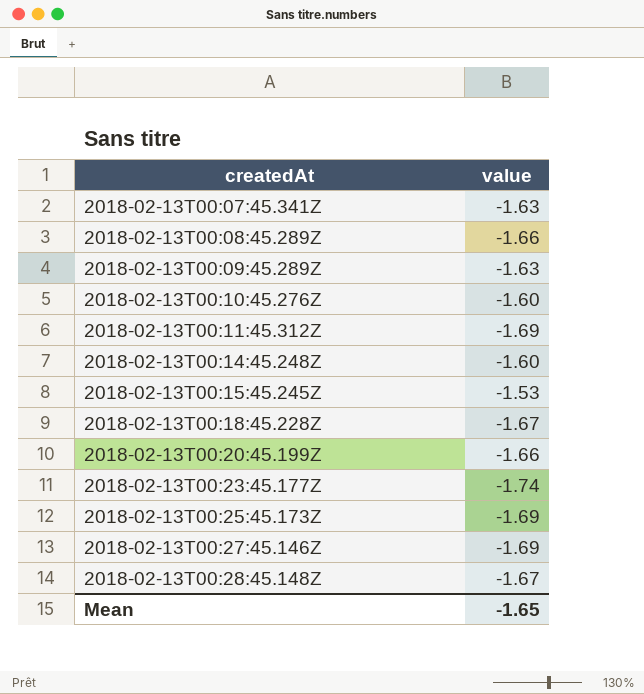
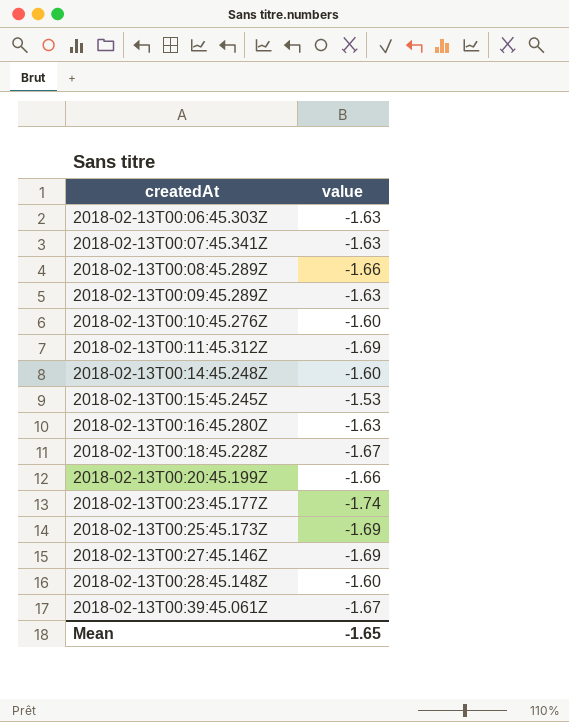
row 2018-02-13T00:06:45.303Z: none -> -1.63
row 2018-02-13T00:16:45.280Z: none -> -1.63
2018-02-13T00:28:45.148Z | value: -1.67 -> -1.60
row 2018-02-13T00:39:45.061Z: none -> -1.67

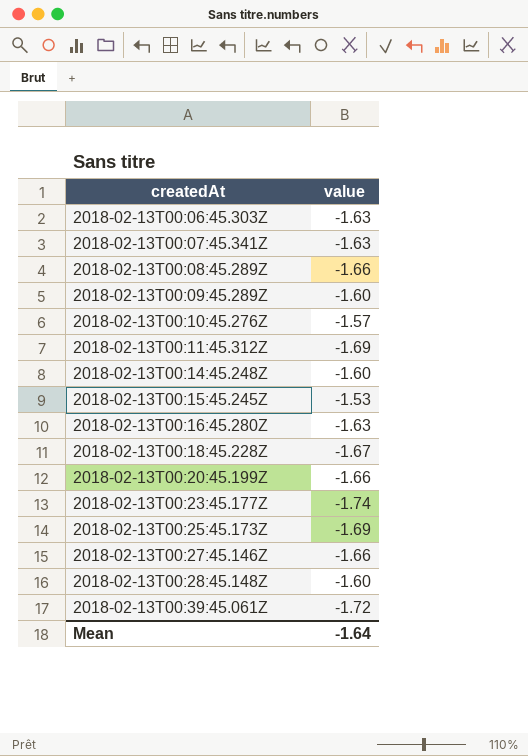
2018-02-13T00:09:45.289Z | value: -1.63 -> -1.60
2018-02-13T00:10:45.276Z | value: -1.60 -> -1.57
2018-02-13T00:27:45.146Z | value: -1.69 -> -1.66
2018-02-13T00:39:45.061Z | value: -1.67 -> -1.72
Mean | value: -1.65 -> -1.64

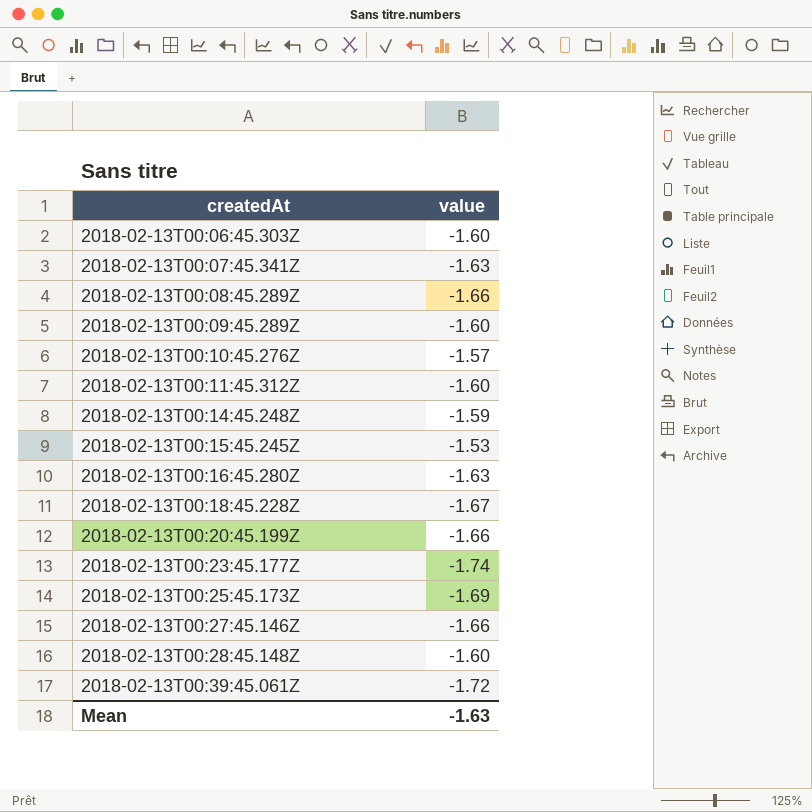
2018-02-13T00:06:45.303Z | value: -1.63 -> -1.60
2018-02-13T00:11:45.312Z | value: -1.69 -> -1.60
2018-02-13T00:14:45.248Z | value: -1.60 -> -1.59
Mean | value: -1.64 -> -1.63

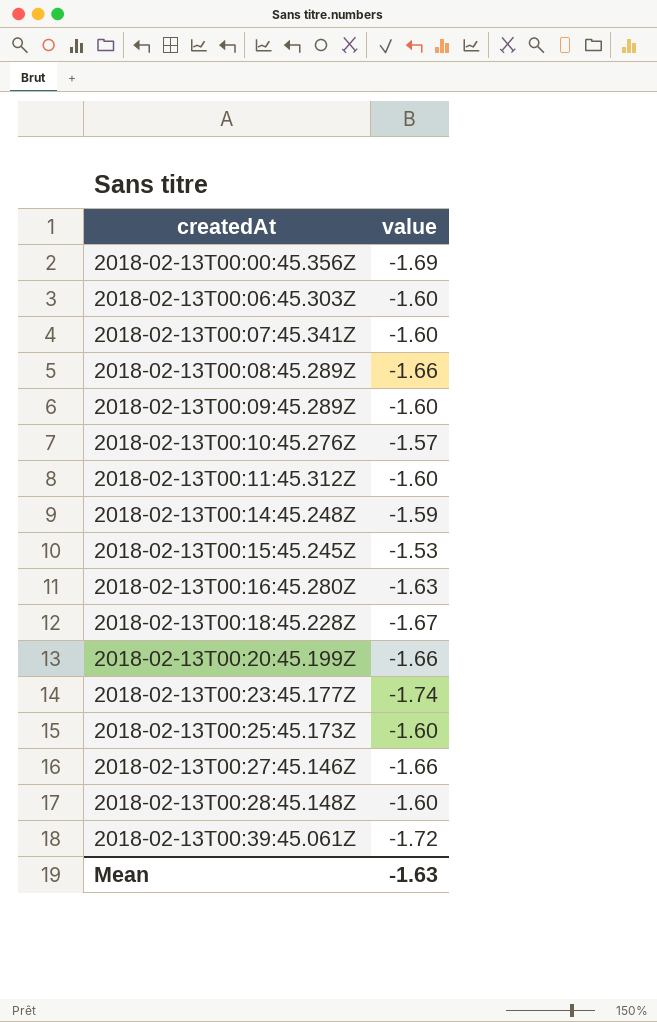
row 2018-02-13T00:00:45.356Z: none -> -1.69
2018-02-13T00:07:45.341Z | value: -1.63 -> -1.60
2018-02-13T00:25:45.173Z | value: -1.69 -> -1.60

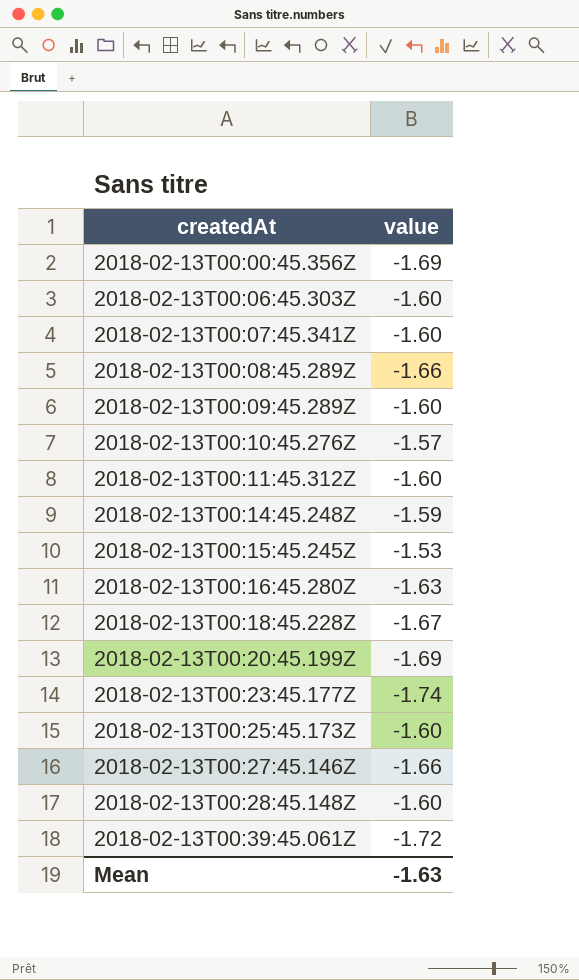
2018-02-13T00:20:45.199Z | value: -1.66 -> -1.69

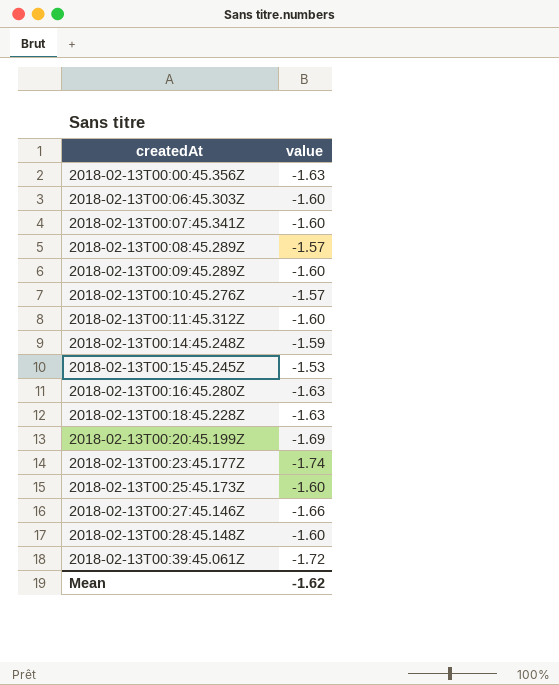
2018-02-13T00:00:45.356Z | value: -1.69 -> -1.63
2018-02-13T00:08:45.289Z | value: -1.66 -> -1.57
2018-02-13T00:18:45.228Z | value: -1.67 -> -1.63
Mean | value: -1.63 -> -1.62

